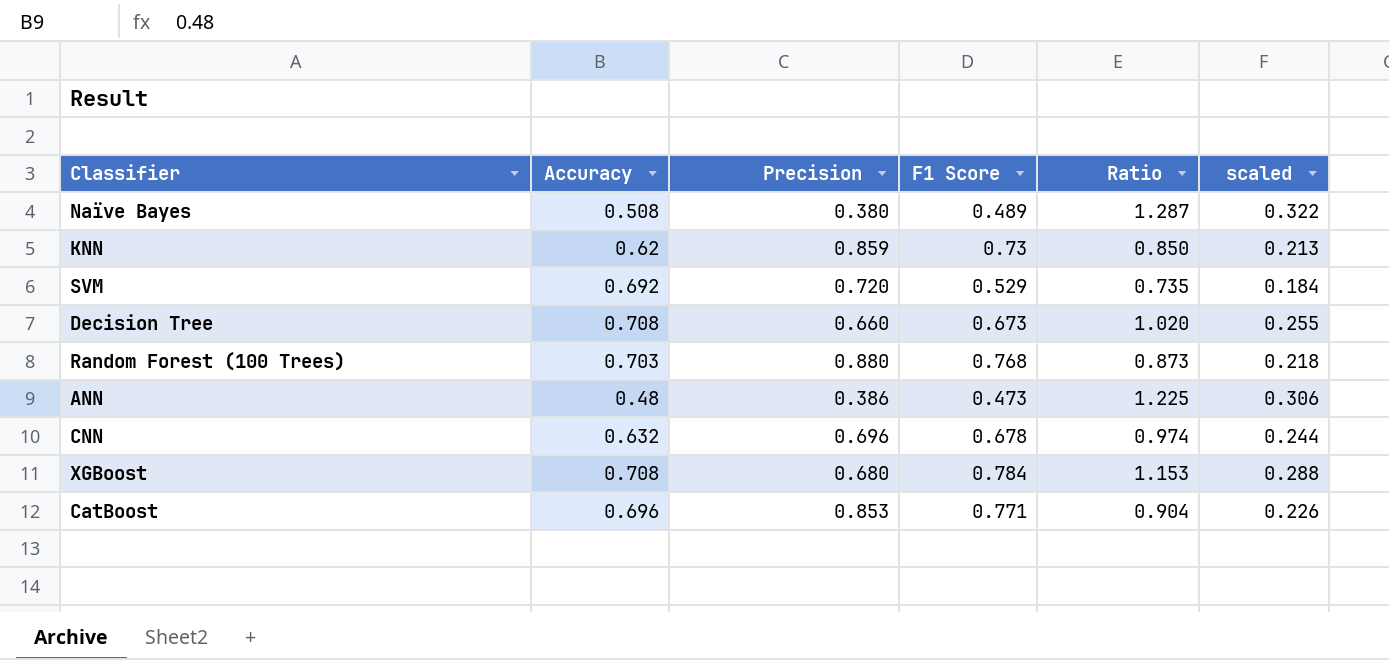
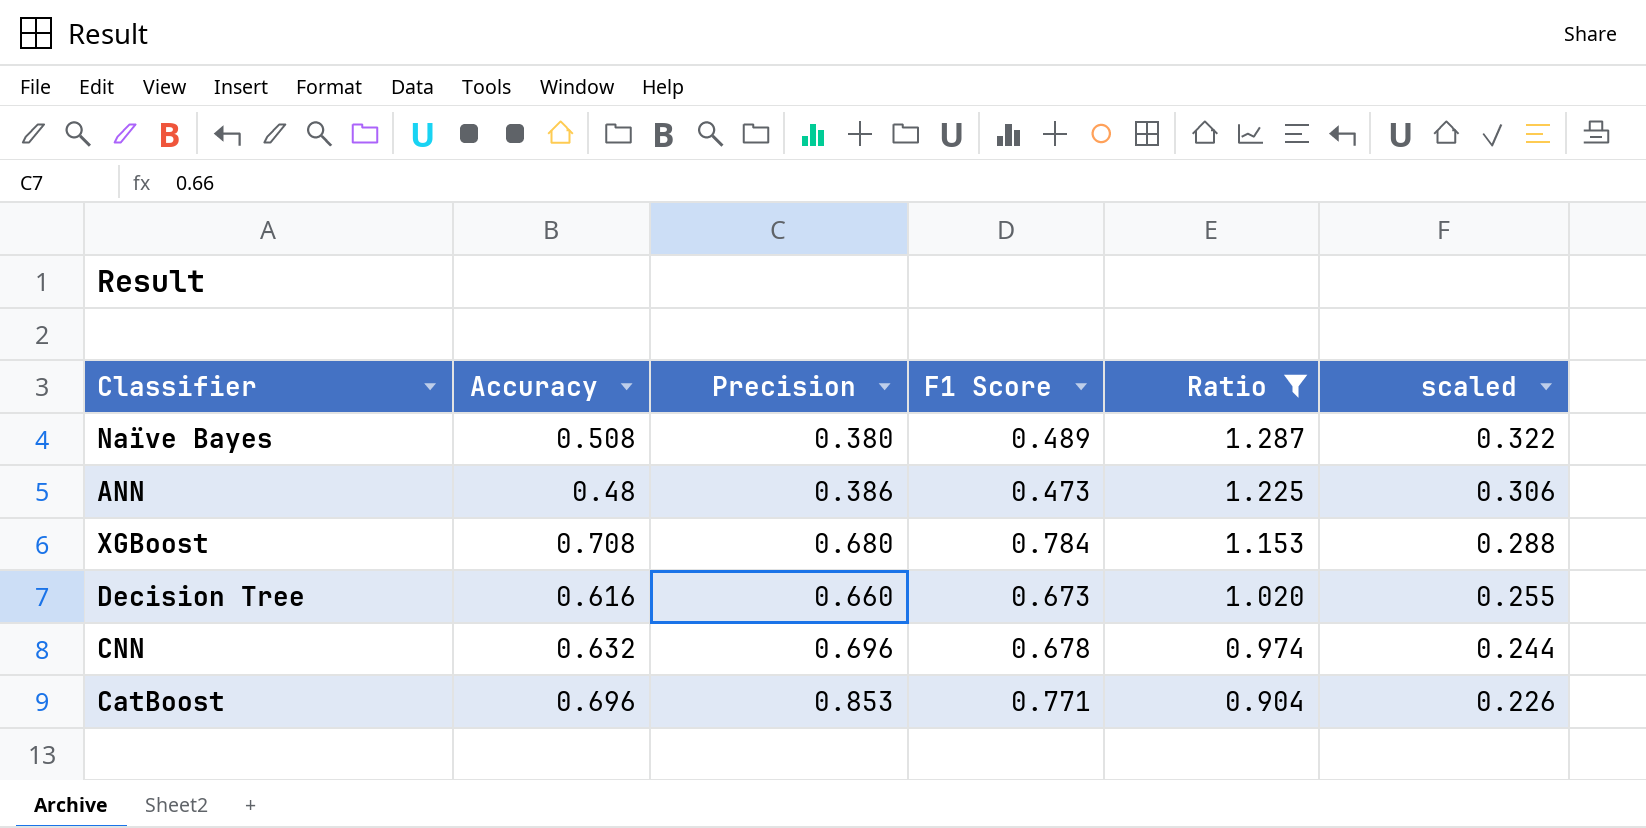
filter: none -> Ratio >= 0.904
row order: none -> Ratio descending
Decision Tree | Accuracy: 0.708 -> 0.616

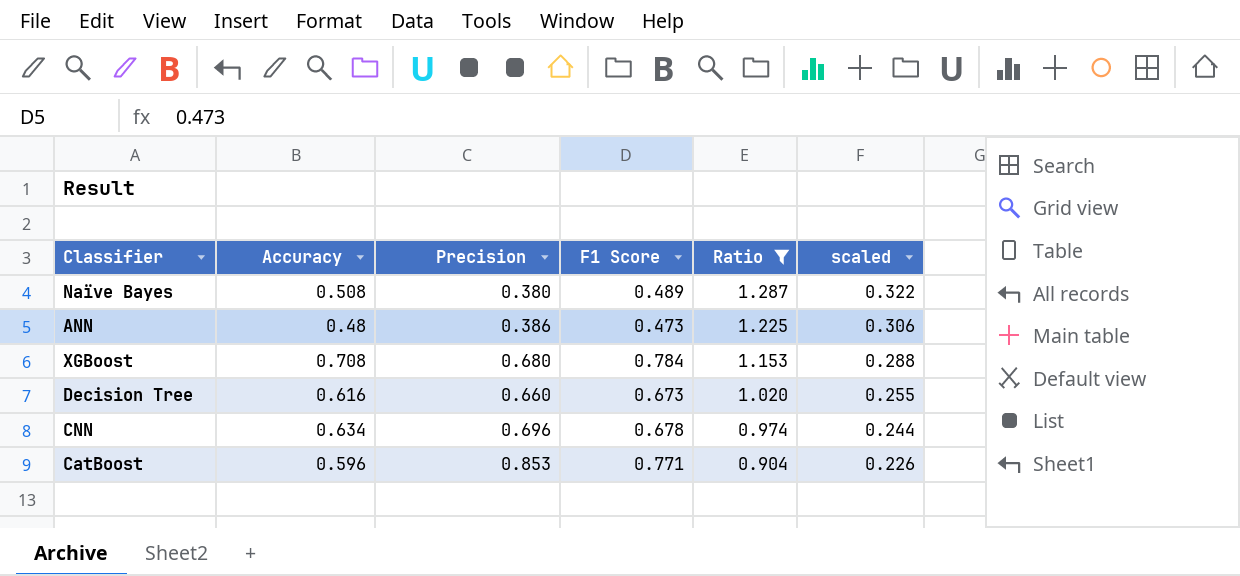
CNN | Accuracy: 0.632 -> 0.634
CatBoost | Accuracy: 0.696 -> 0.596

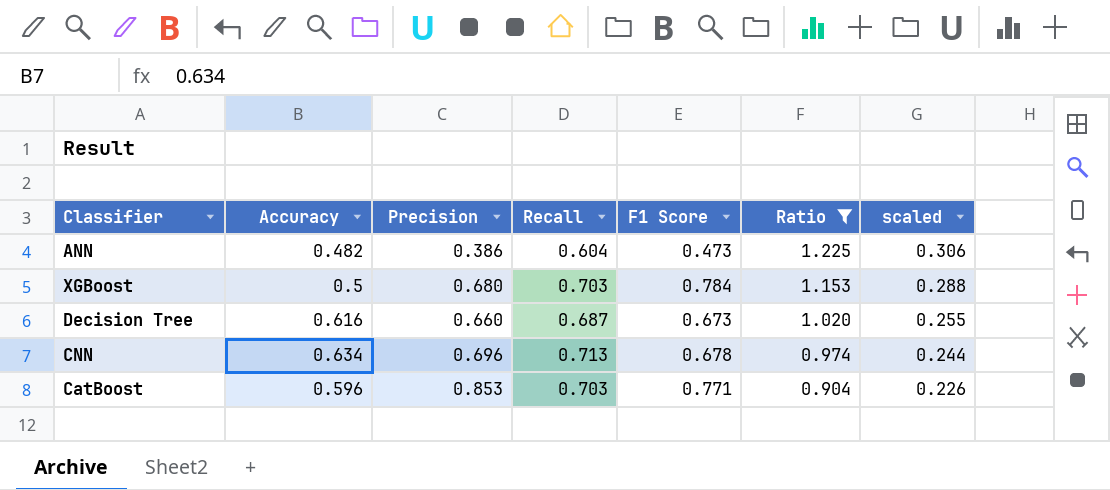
column Recall | position: none -> 4
row Naïve Bayes: 0.508 | 0.380 | 0.489 | 1.287 | 0.322 -> none
ANN | Accuracy: 0.48 -> 0.482
XGBoost | Accuracy: 0.708 -> 0.5

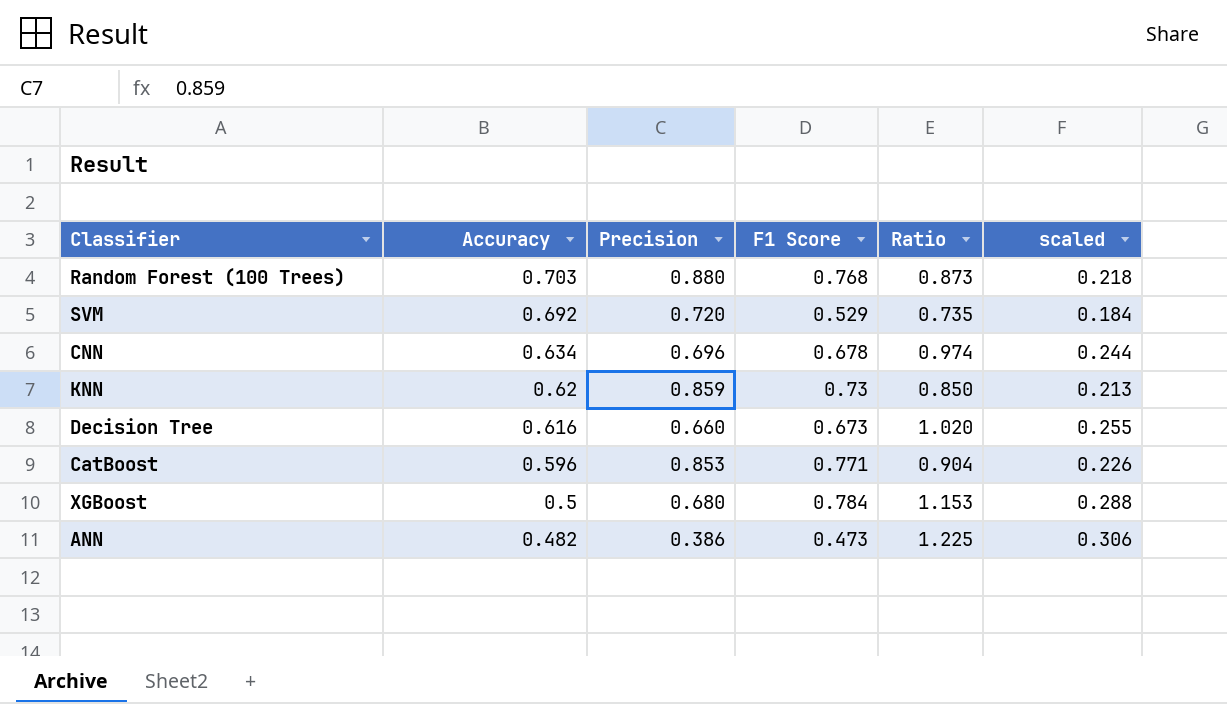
filter: Ratio >= 0.904 -> none
row order: Ratio descending -> Accuracy descending
column Recall | position: 4 -> none

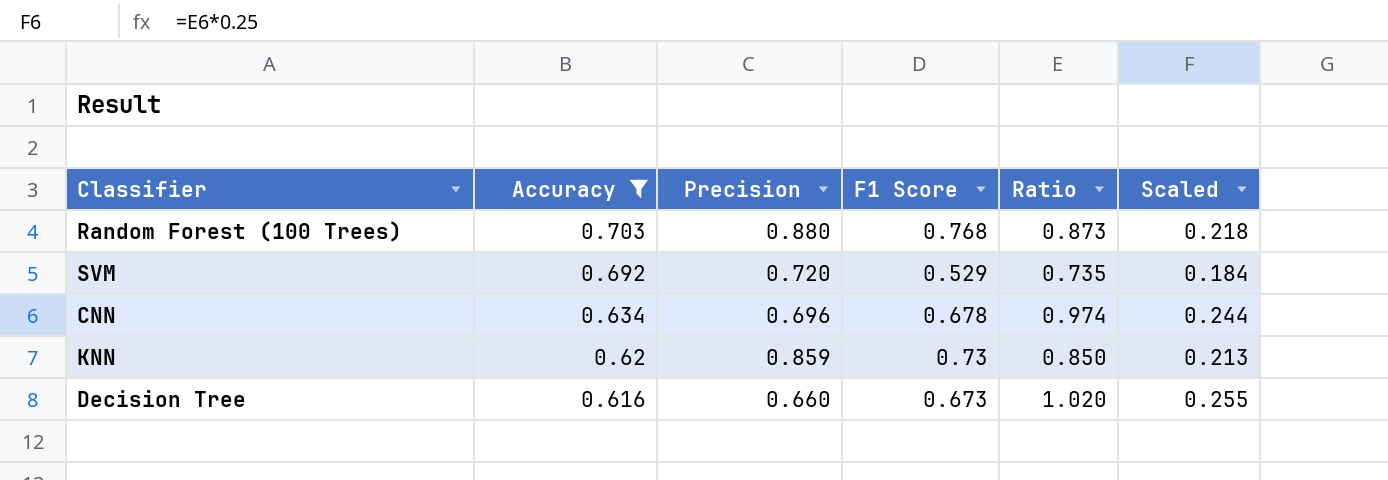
filter: none -> Accuracy >= 0.616
column name: scaled -> Scaled

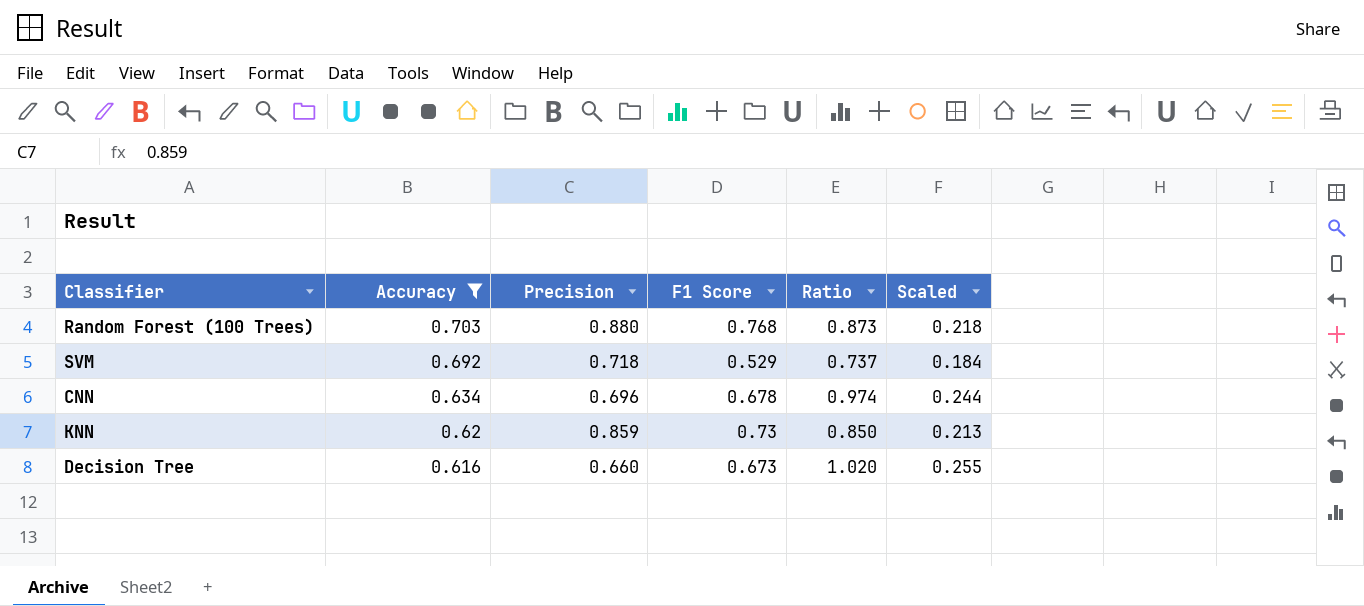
SVM | Precision: 0.720 -> 0.718
SVM | Ratio: 0.735 -> 0.737

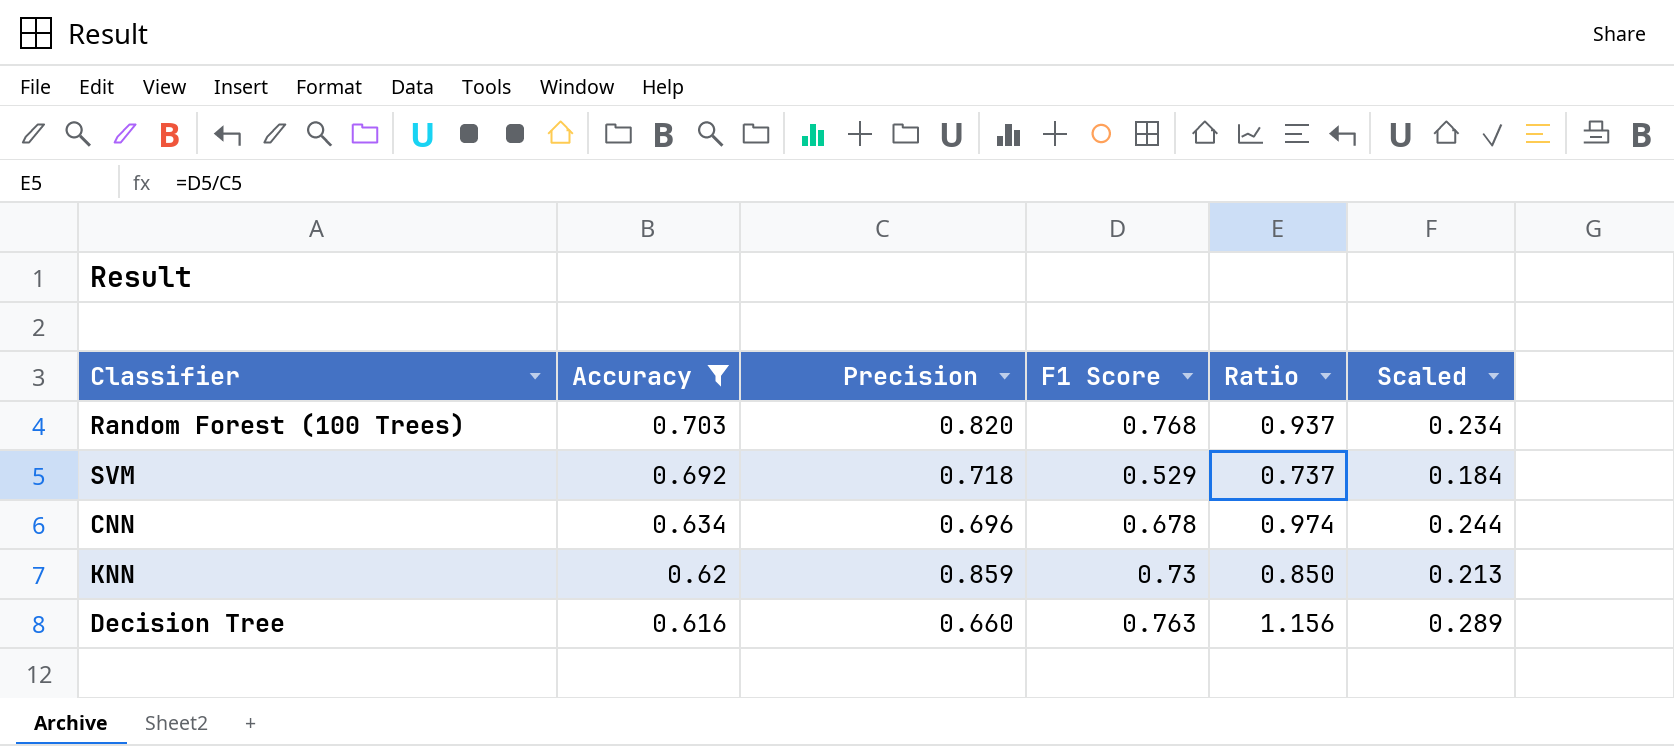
Random Forest (100 Trees) | Precision: 0.880 -> 0.820
Random Forest (100 Trees) | Ratio: 0.873 -> 0.937
Random Forest (100 Trees) | Scaled: 0.218 -> 0.234
Decision Tree | F1 Score: 0.673 -> 0.763
Decision Tree | Ratio: 1.020 -> 1.156
Decision Tree | Scaled: 0.255 -> 0.289

